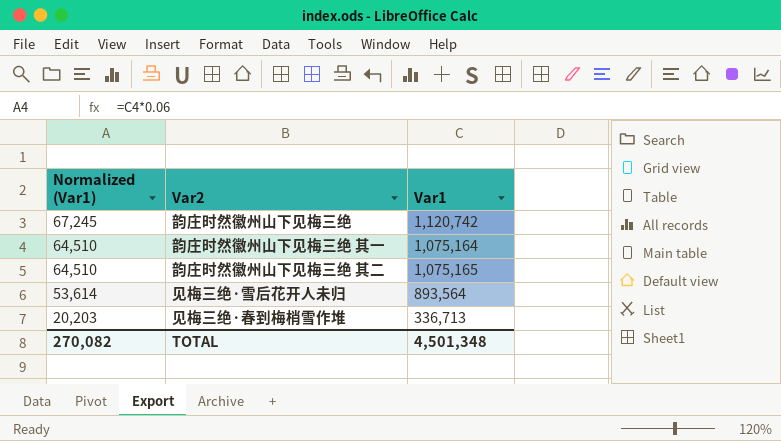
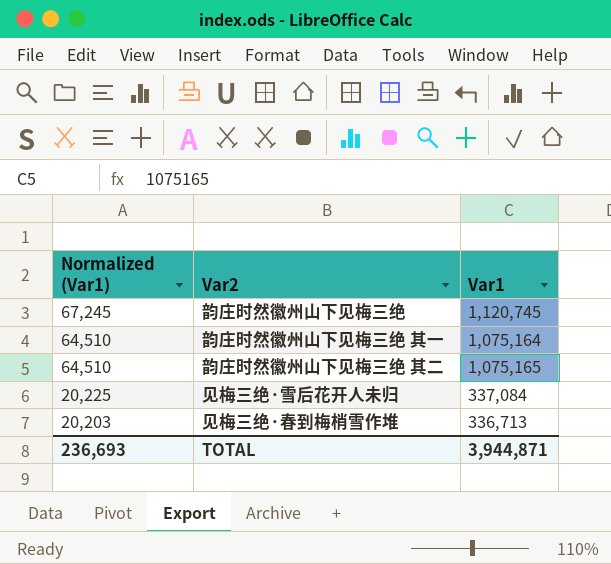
韵庄时然徽州山下见梅三绝 | Var1: 1,120,742 -> 1,120,745
见梅三绝·雪后花开人未归 | Normalized (Var1): 53,614 -> 20,225
见梅三绝·雪后花开人未归 | Var1: 893,564 -> 337,084
TOTAL | Normalized (Var1): 270,082 -> 236,693
TOTAL | Var1: 4,501,348 -> 3,944,871

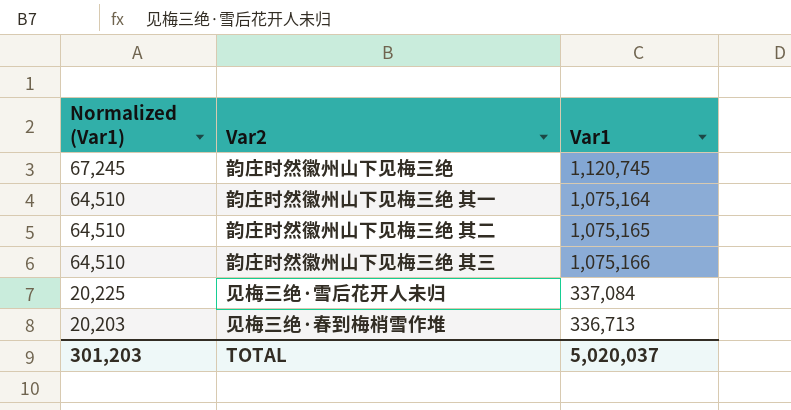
row 韵庄时然徽州山下见梅三绝 其三: none -> 64,510 | 1,075,166
TOTAL | Normalized (Var1): 236,693 -> 301,203
TOTAL | Var1: 3,944,871 -> 5,020,037

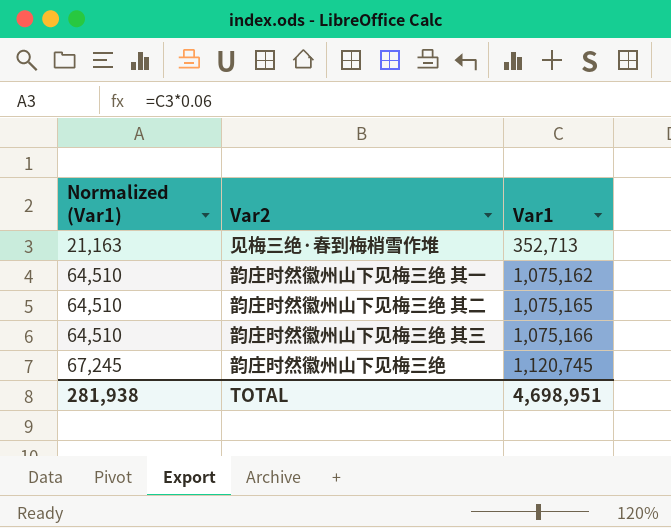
row order: Normalized (Var1) descending -> Normalized (Var1) ascending
row 见梅三绝·雪后花开人未归: 20,225 | 337,084 -> none
见梅三绝·春到梅梢雪作堆 | Normalized (Var1): 20,203 -> 21,163
见梅三绝·春到梅梢雪作堆 | Var1: 336,713 -> 352,713
韵庄时然徽州山下见梅三绝 其一 | Var1: 1,075,164 -> 1,075,162
TOTAL | Normalized (Var1): 301,203 -> 281,938
TOTAL | Var1: 5,020,037 -> 4,698,951

